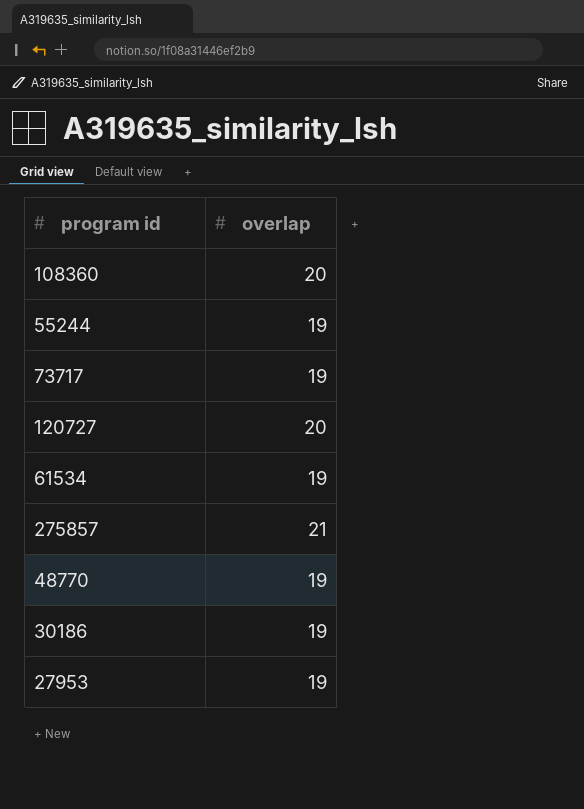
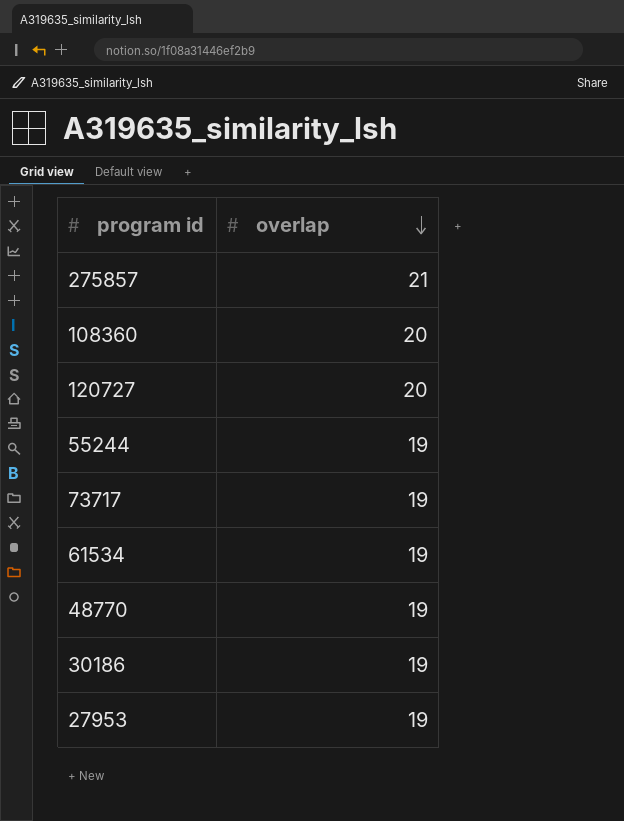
row order: none -> overlap descending

